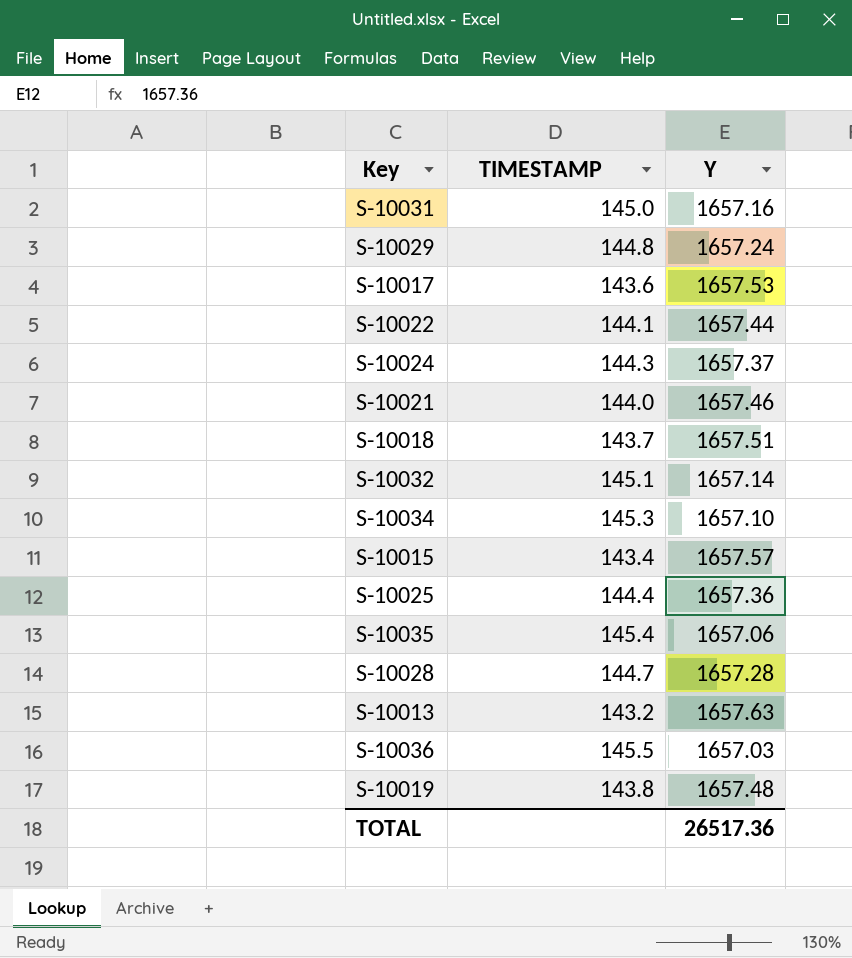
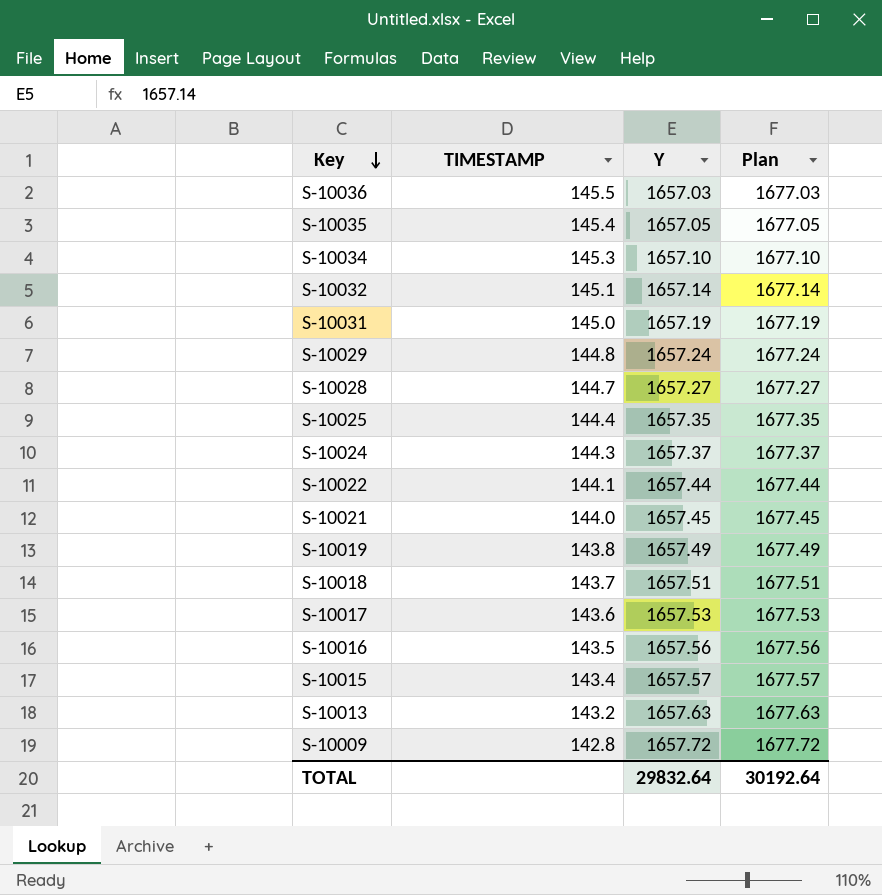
row order: none -> Key descending
column Plan | formula: none -> [Y] + 20
S-10035 | Y: 1657.06 -> 1657.05
S-10031 | Y: 1657.16 -> 1657.19
S-10028 | Y: 1657.28 -> 1657.27
S-10025 | Y: 1657.36 -> 1657.35
S-10021 | Y: 1657.46 -> 1657.45
S-10019 | Y: 1657.48 -> 1657.49
row S-10016: none -> 143.5 | 1657.56 | 1677.56
row S-10009: none -> 142.8 | 1657.72 | 1677.72
TOTAL | Y: 26517.36 -> 29832.64

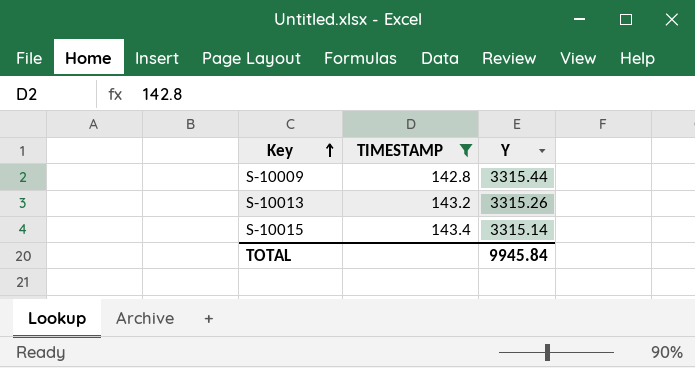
filter: none -> TIMESTAMP <= 143.4
row order: Key descending -> Key ascending
column Plan | formula: [Y] + 20 -> none
S-10009 | Y: 1657.72 -> 3315.44
S-10013 | Y: 1657.63 -> 3315.26
S-10015 | Y: 1657.57 -> 3315.14
TOTAL | Y: 29832.64 -> 9945.84

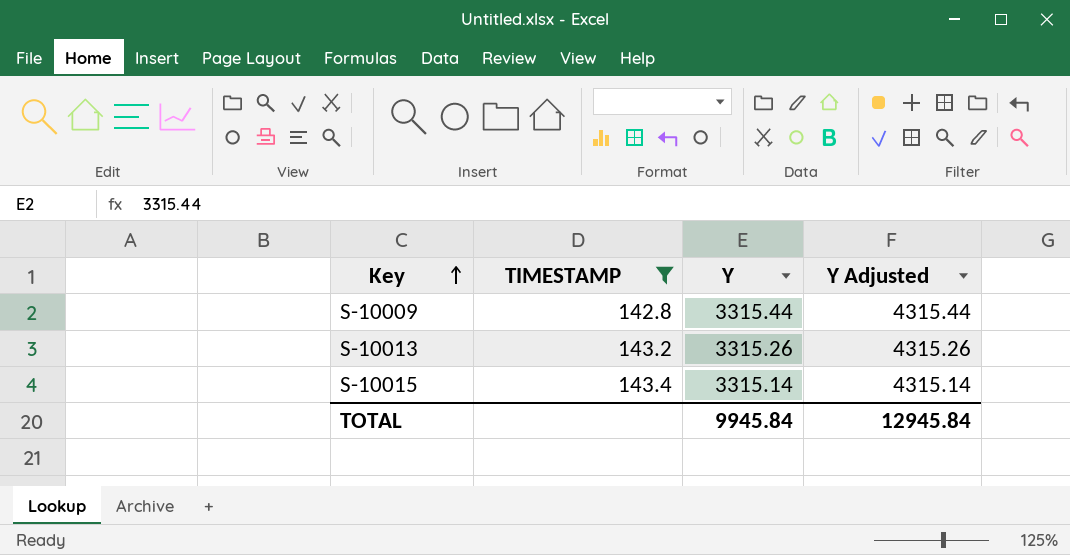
column Y Adjusted | formula: none -> [Y] + 1000

